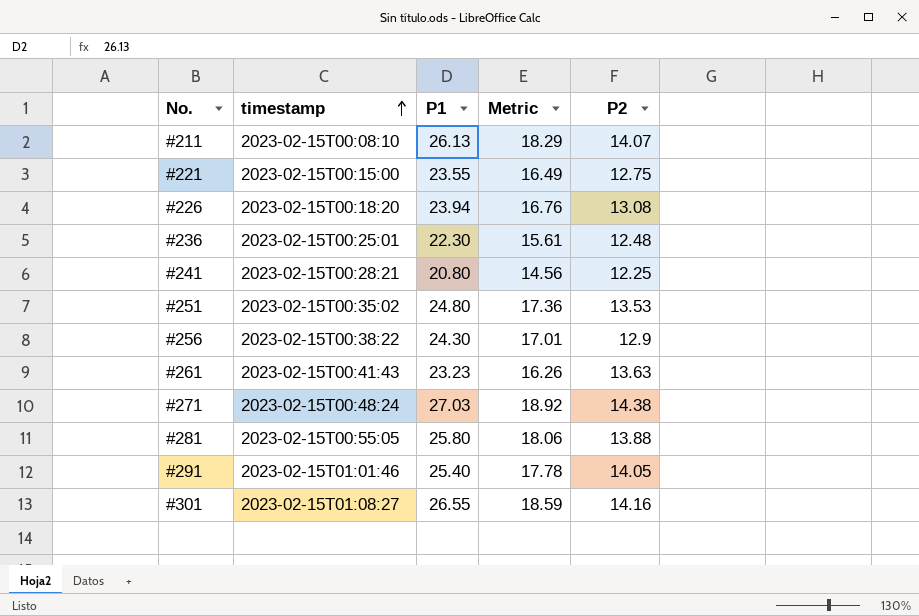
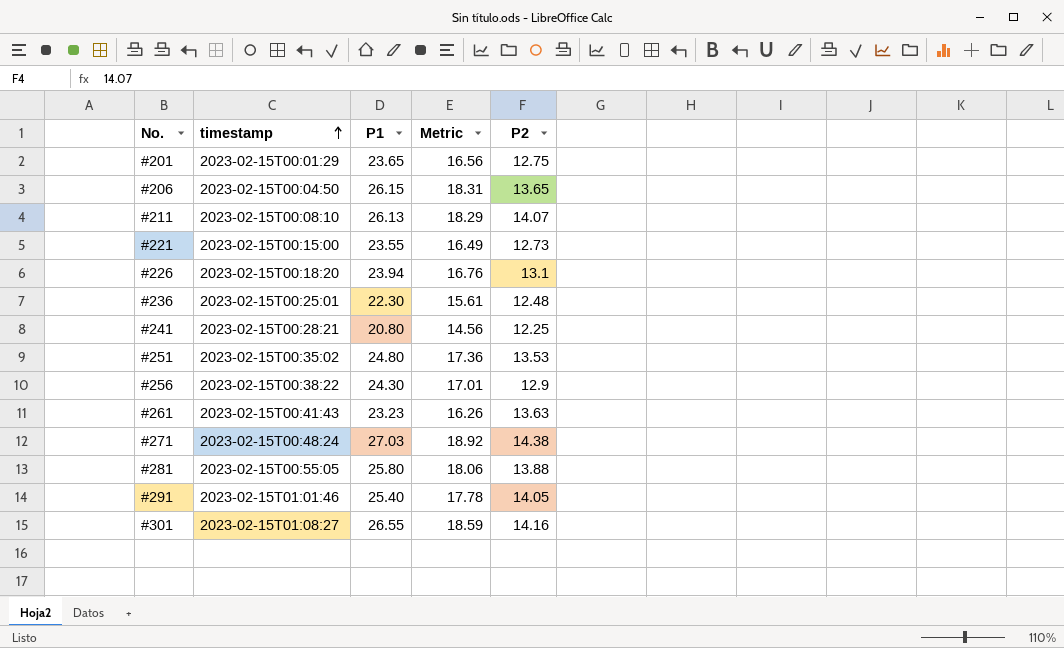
row #201: none -> 2023-02-15T00:01:29 | 23.65 | 16.56 | 12.75
row #206: none -> 2023-02-15T00:04:50 | 26.15 | 18.31 | 13.65
#221 | P2: 12.75 -> 12.73
#226 | P2: 13.08 -> 13.1

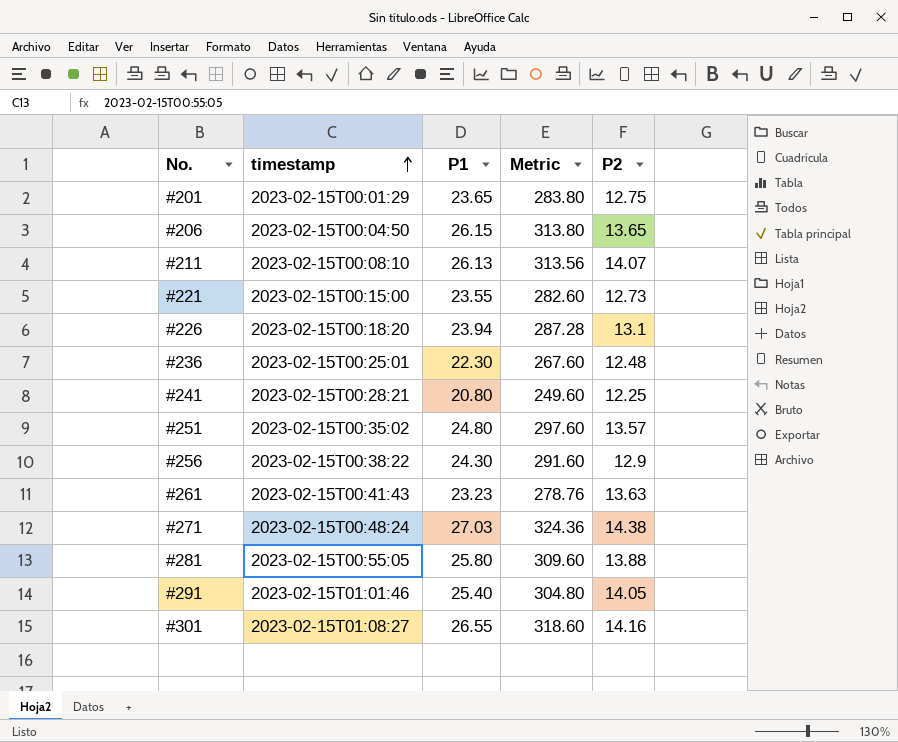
column Metric | formula: [P1] * 0.7 -> [P1] * 12
#251 | P2: 13.53 -> 13.57

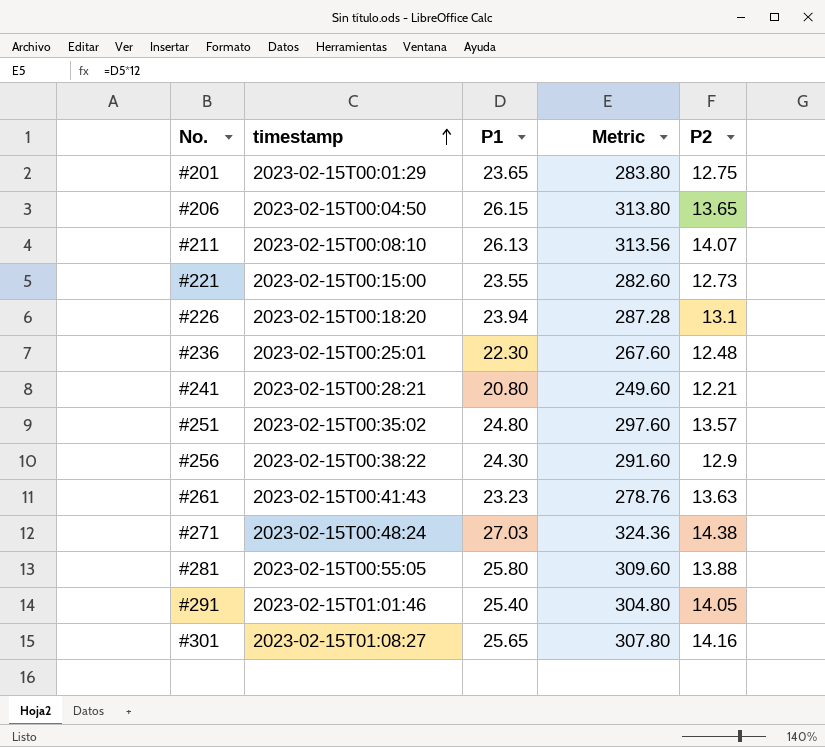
#241 | P2: 12.25 -> 12.21
#301 | P1: 26.55 -> 25.65
#301 | Metric: 318.60 -> 307.80

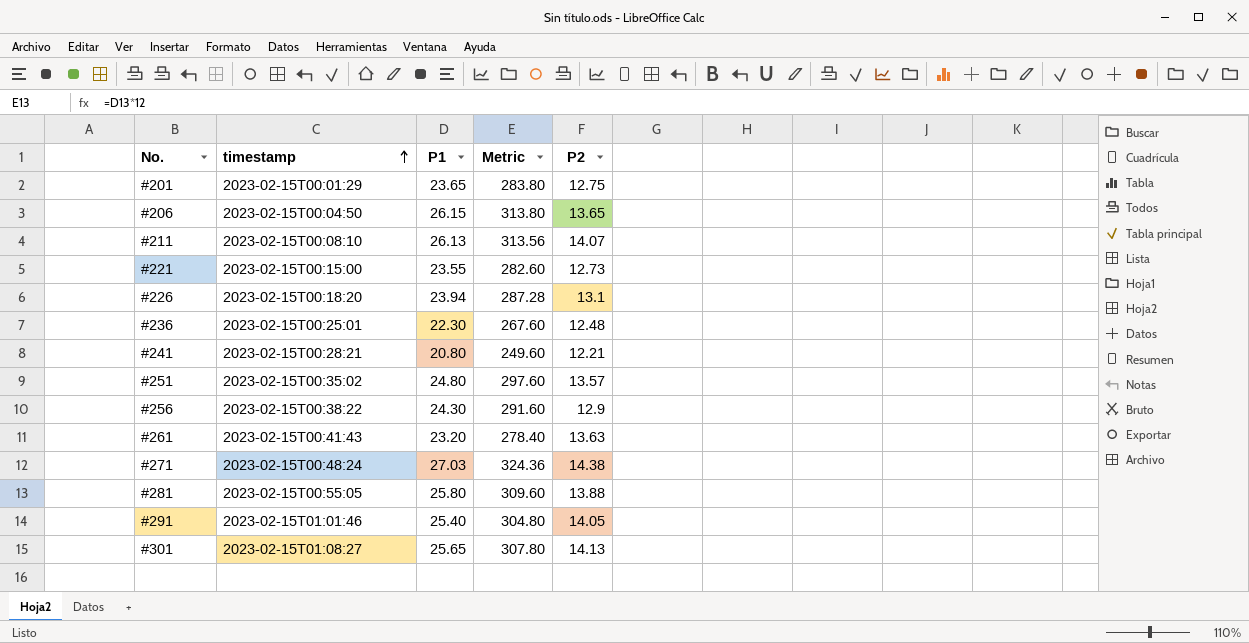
#261 | P1: 23.23 -> 23.20
#261 | Metric: 278.76 -> 278.40
#301 | P2: 14.16 -> 14.13

